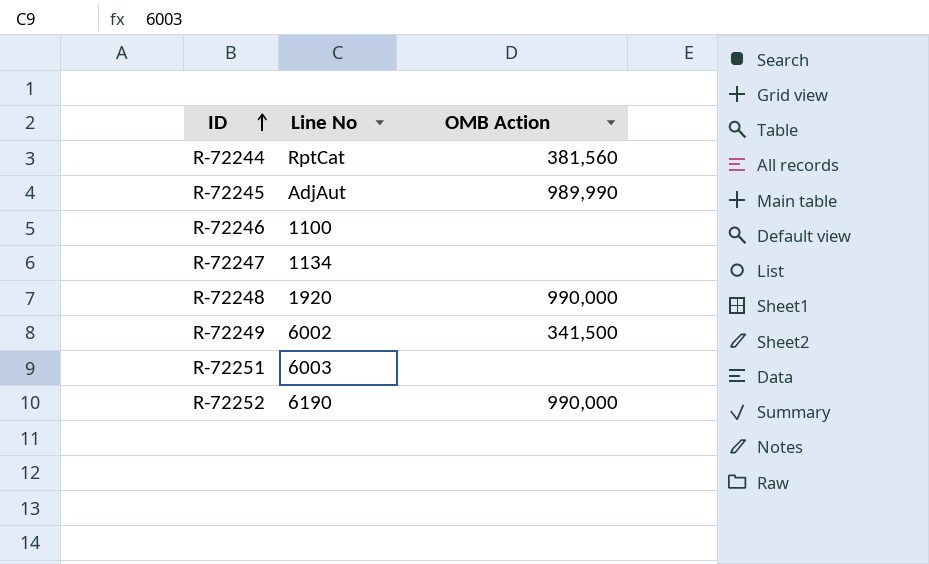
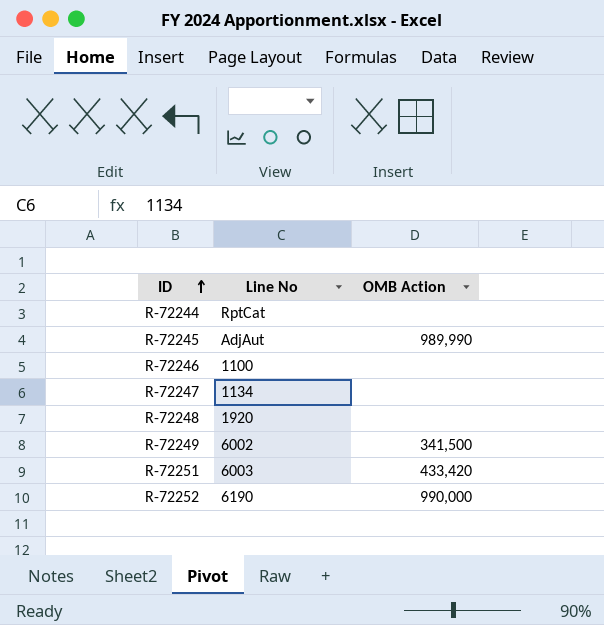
R-72244 | OMB Action: 381,560 -> none
R-72248 | OMB Action: 990,000 -> none
R-72251 | OMB Action: none -> 433,420

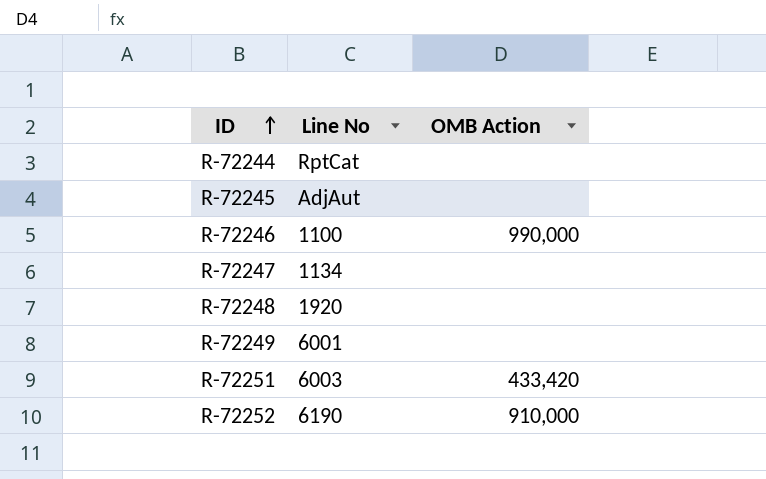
R-72245 | OMB Action: 989,990 -> none
R-72246 | OMB Action: none -> 990,000
R-72249 | Line No: 6002 -> 6001
R-72249 | OMB Action: 341,500 -> none
R-72252 | OMB Action: 990,000 -> 910,000

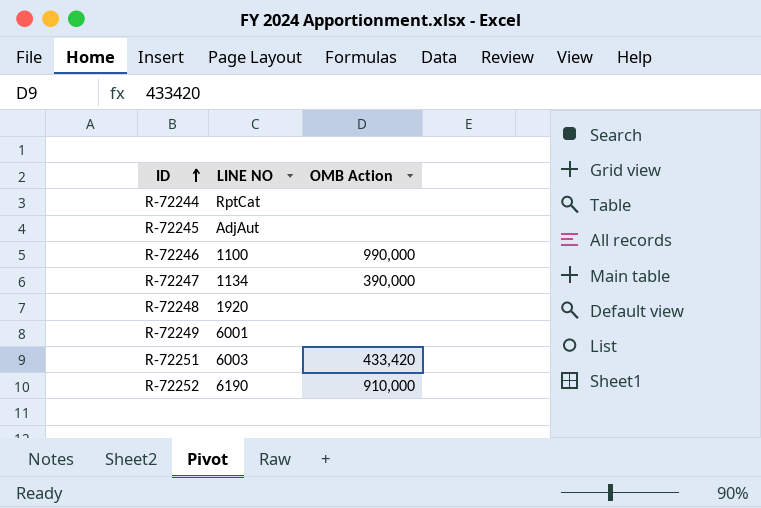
column name: Line No -> LINE NO
R-72247 | OMB Action: none -> 390,000

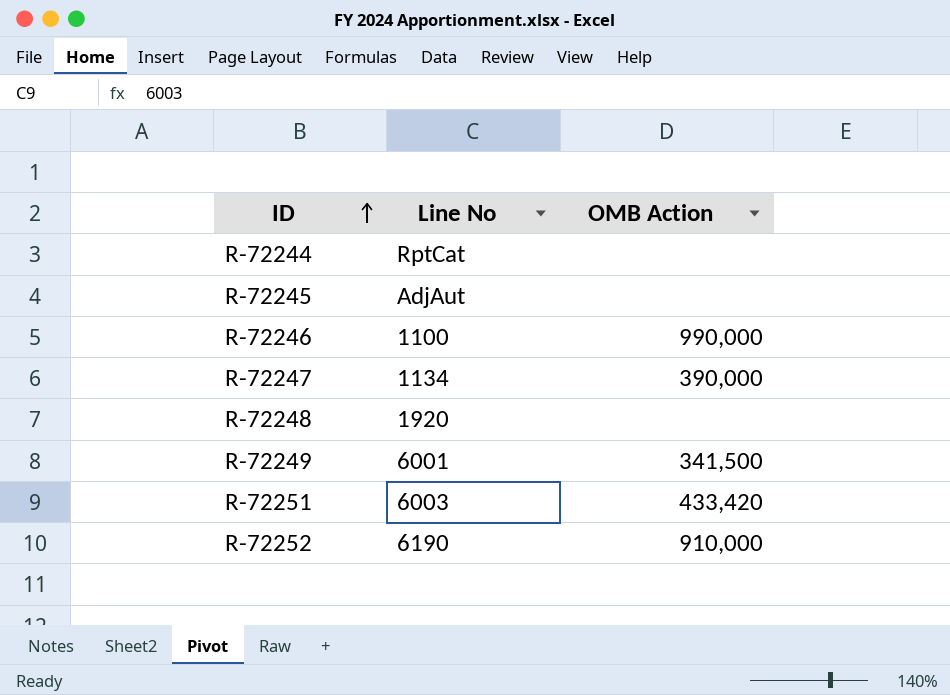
column name: LINE NO -> Line No
R-72249 | OMB Action: none -> 341,500

